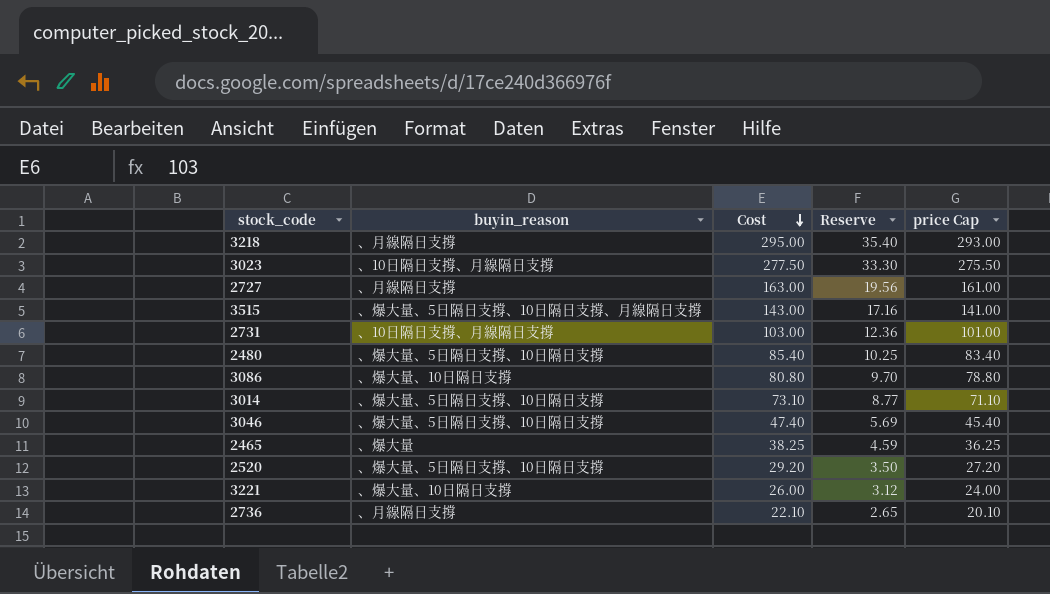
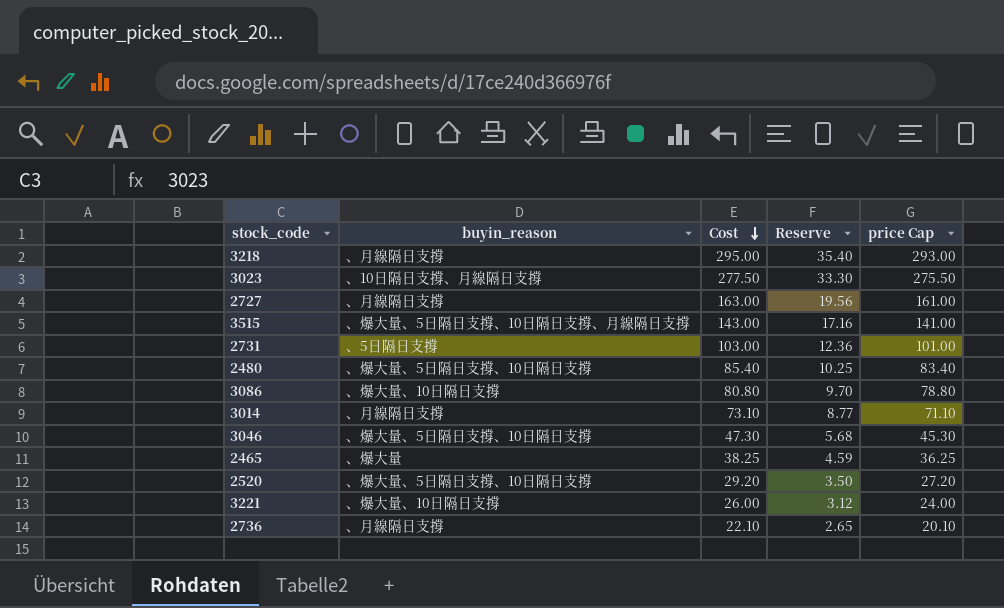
2731 | buyin_reason: 、10日隔日支撐、月線隔日支撐 -> 、5日隔日支撐
3014 | buyin_reason: 、爆大量、5日隔日支撐、10日隔日支撐 -> 、月線隔日支撐
3046 | Cost: 47.40 -> 47.30
3046 | Reserve: 5.69 -> 5.68
3046 | price Cap: 45.40 -> 45.30

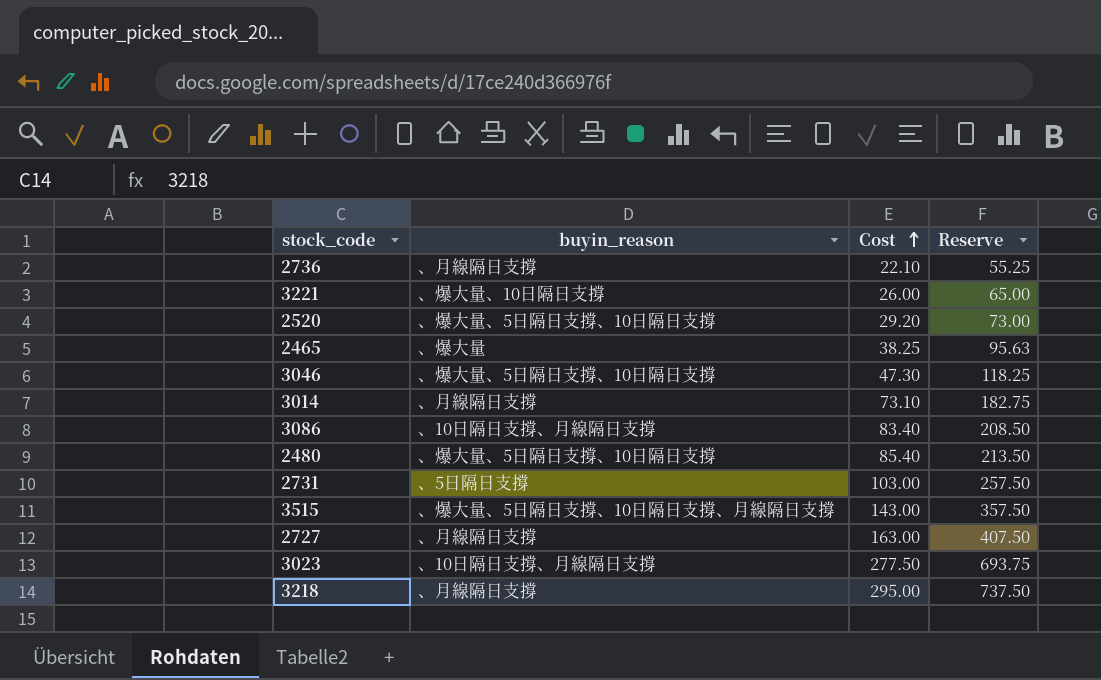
row order: Cost descending -> Cost ascending
column price Cap | formula: [Cost] - 2 -> none
column Reserve | formula: [Cost] * 0.12 -> [Cost] * 2.5
3086 | buyin_reason: 、爆大量、10日隔日支撐 -> 、10日隔日支撐、月線隔日支撐
3086 | Cost: 80.80 -> 83.40

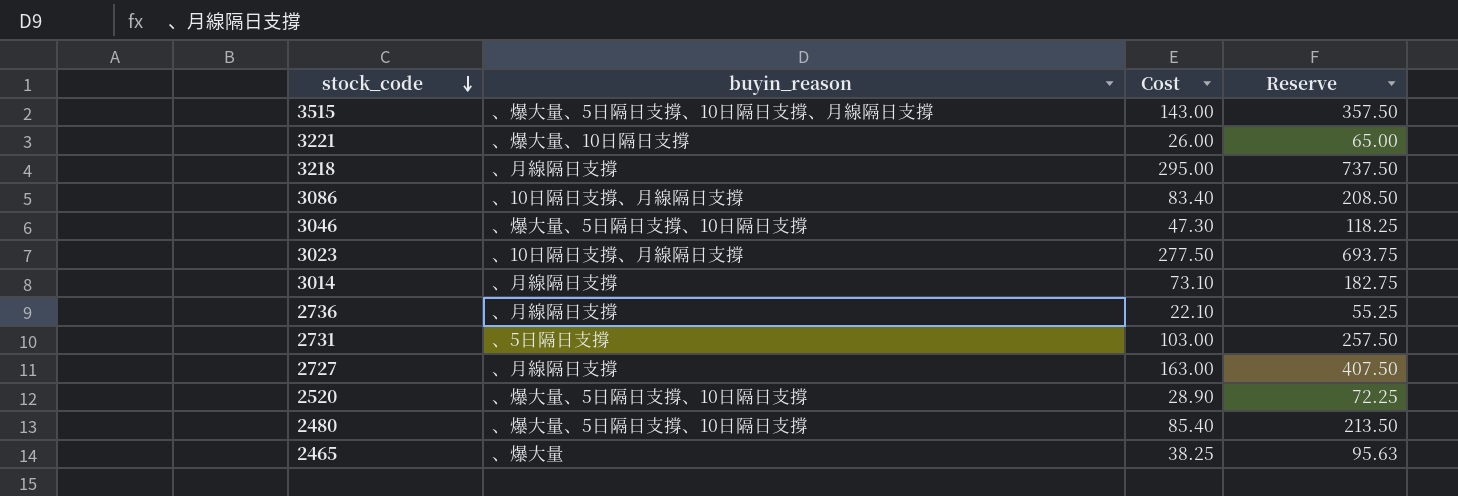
row order: Cost ascending -> stock_code descending
2520 | Cost: 29.20 -> 28.90
2520 | Reserve: 73.00 -> 72.25

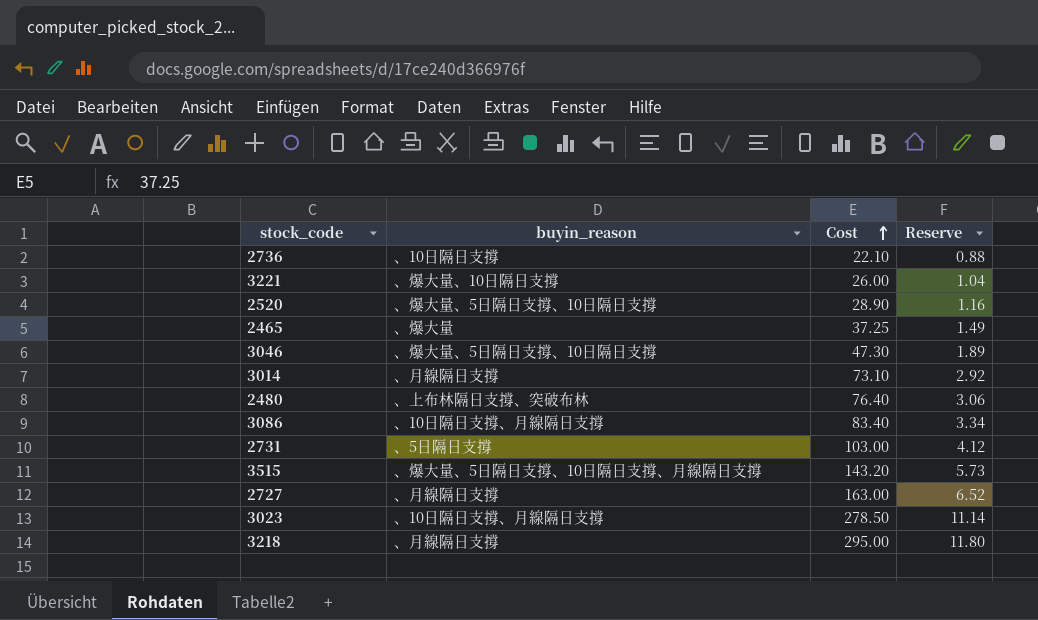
row order: stock_code descending -> Cost ascending
column Reserve | formula: [Cost] * 2.5 -> [Cost] * 0.04
2736 | buyin_reason: 、月線隔日支撐 -> 、10日隔日支撐
2465 | Cost: 38.25 -> 37.25
2480 | buyin_reason: 、爆大量、5日隔日支撐、10日隔日支撐 -> 、上布林隔日支撐、突破布林
2480 | Cost: 85.40 -> 76.40
3515 | Cost: 143.00 -> 143.20
3023 | Cost: 277.50 -> 278.50

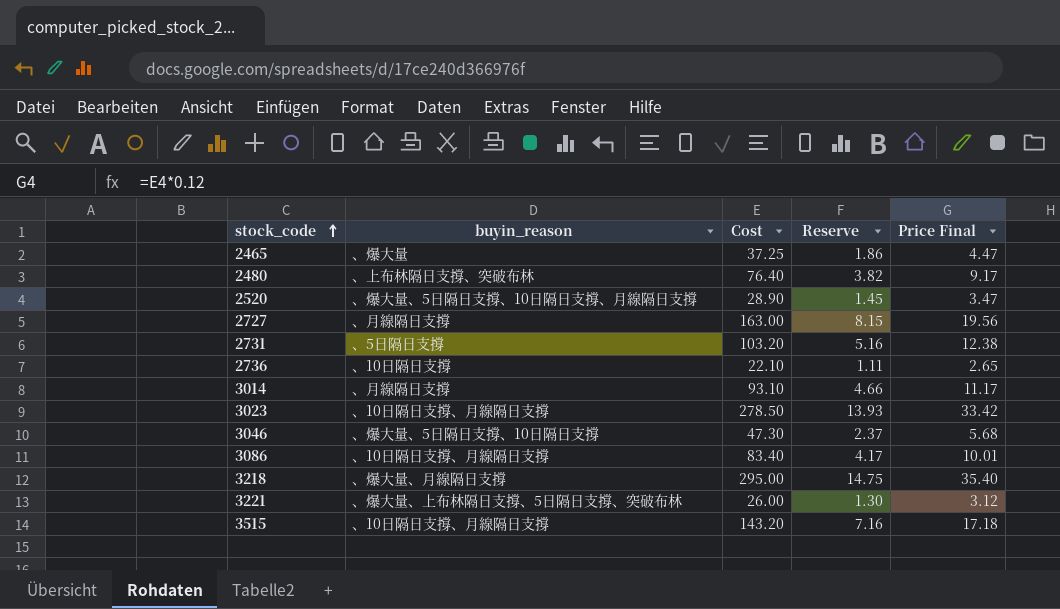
row order: Cost ascending -> stock_code ascending
column Reserve | formula: [Cost] * 0.04 -> [Cost] * 0.05
column Price Final | formula: none -> [Cost] * 0.12
2520 | buyin_reason: 、爆大量、5日隔日支撐、10日隔日支撐 -> 、爆大量、5日隔日支撐、10日隔日支撐、月線隔日支撐
2731 | Cost: 103.00 -> 103.20
3014 | Cost: 73.10 -> 93.10
3218 | buyin_reason: 、月線隔日支撐 -> 、爆大量、月線隔日支撐
3221 | buyin_reason: 、爆大量、10日隔日支撐 -> 、爆大量、上布林隔日支撐、5日隔日支撐、突破布林
3515 | buyin_reason: 、爆大量、5日隔日支撐、10日隔日支撐、月線隔日支撐 -> 、10日隔日支撐、月線隔日支撐

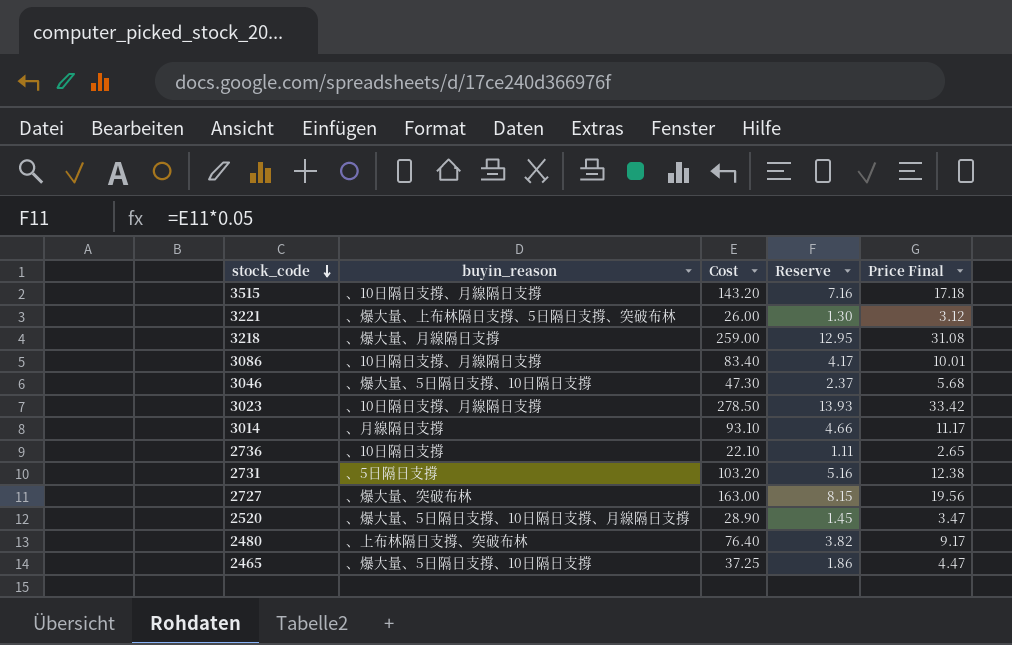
row order: stock_code ascending -> stock_code descending
3218 | Cost: 295.00 -> 259.00
3218 | Reserve: 14.75 -> 12.95
3218 | Price Final: 35.40 -> 31.08
2727 | buyin_reason: 、月線隔日支撐 -> 、爆大量、突破布林
2465 | buyin_reason: 、爆大量 -> 、爆大量、5日隔日支撐、10日隔日支撐

